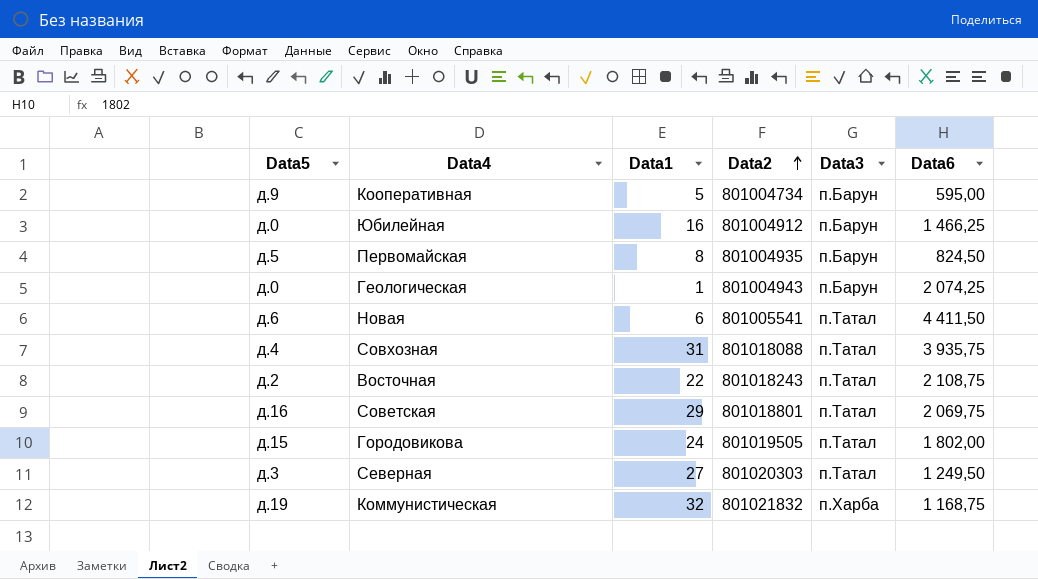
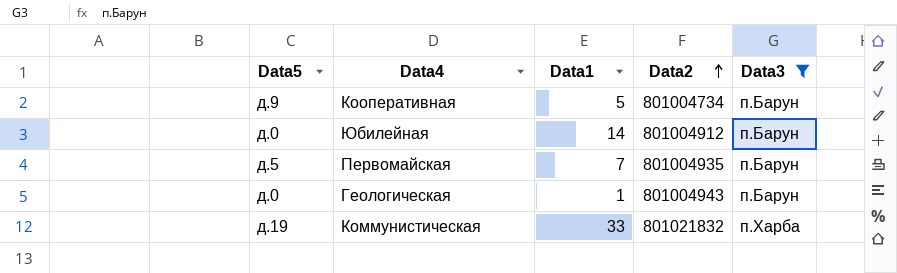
filter: none -> Data3 != п.Татал
column Data6 | position: 6 -> none
Юбилейная | Data1: 16 -> 14
Первомайская | Data1: 8 -> 7
Коммунистическая | Data1: 32 -> 33

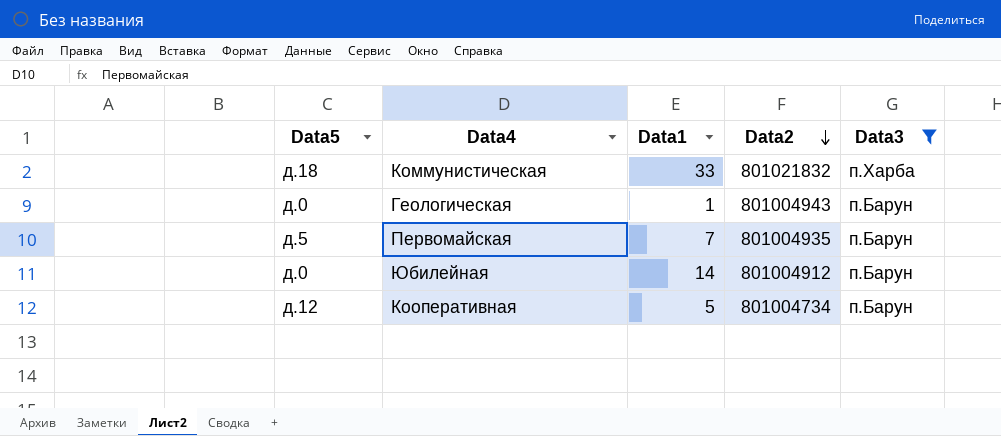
row order: Data2 ascending -> Data2 descending
Коммунистическая | Data5: д.19 -> д.18
Кооперативная | Data5: д.9 -> д.12

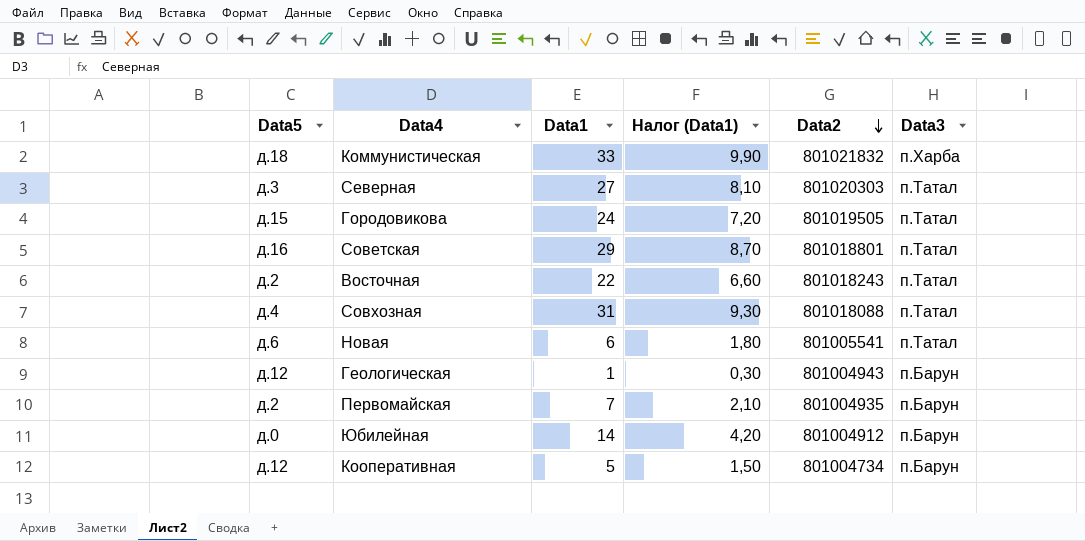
filter: Data3 != п.Татал -> none
column Налог (Data1) | formula: none -> [Data1] * 0,3
Геологическая | Data5: д.0 -> д.12
Первомайская | Data5: д.5 -> д.2

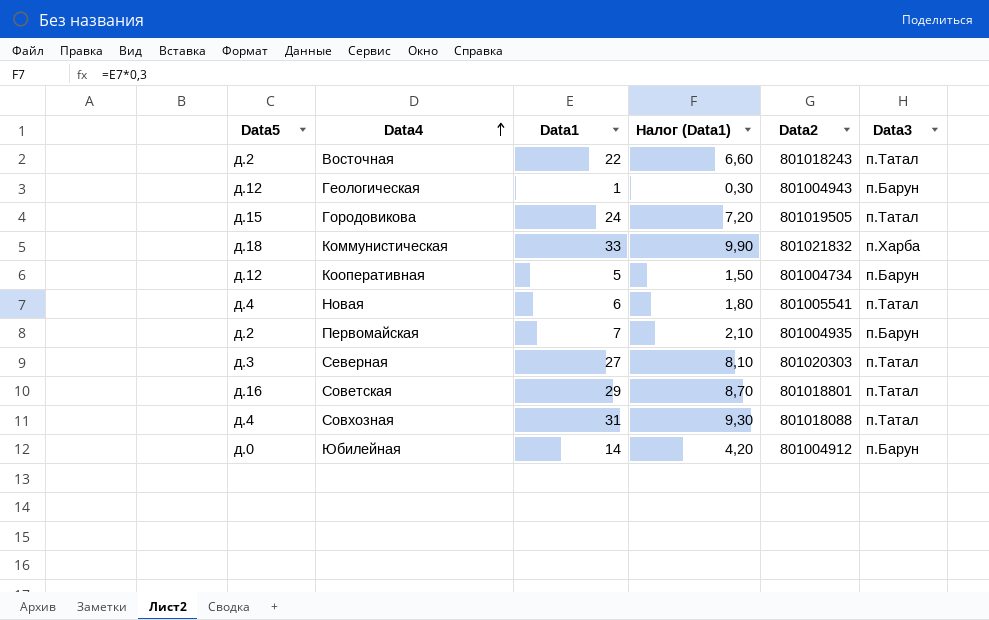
row order: Data2 descending -> Data4 ascending
Новая | Data5: д.6 -> д.4

